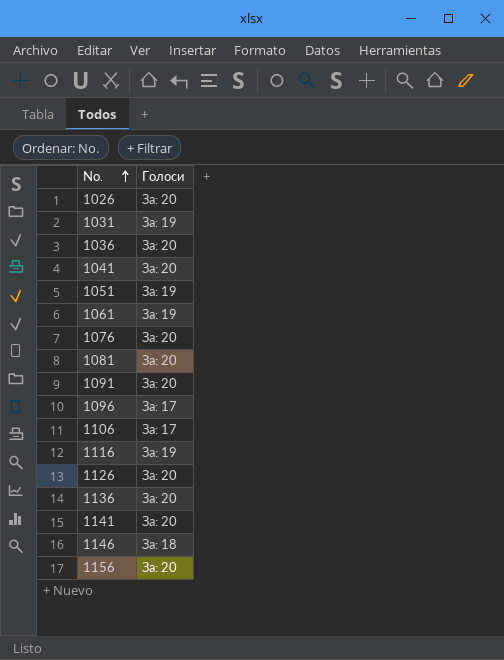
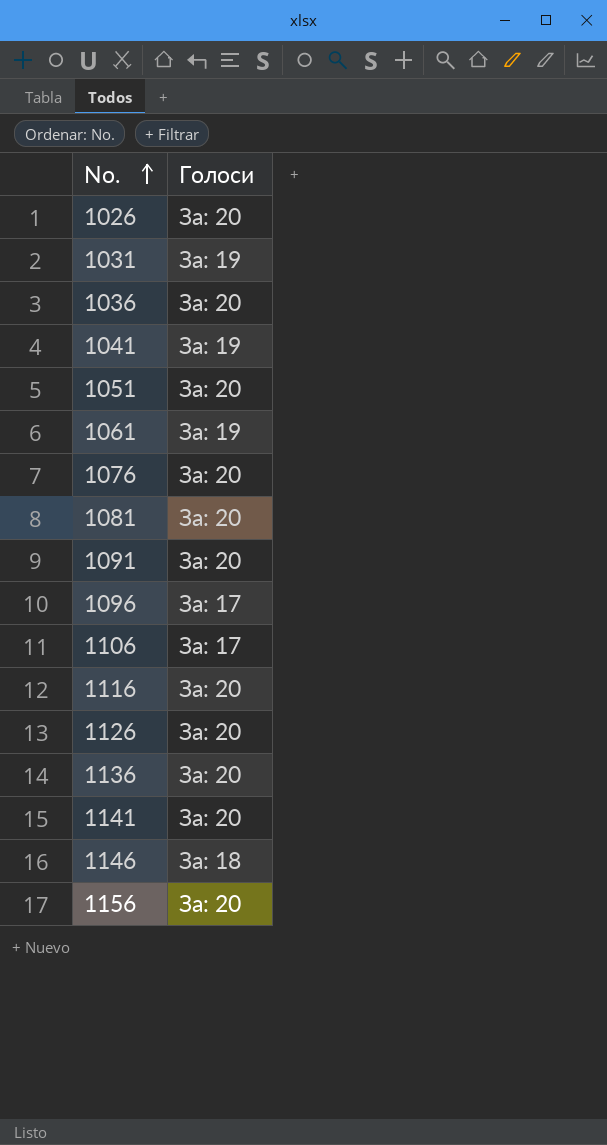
1041 | Голоси: За: 20 -> За: 19
1051 | Голоси: За: 19 -> За: 20
1116 | Голоси: За: 19 -> За: 20

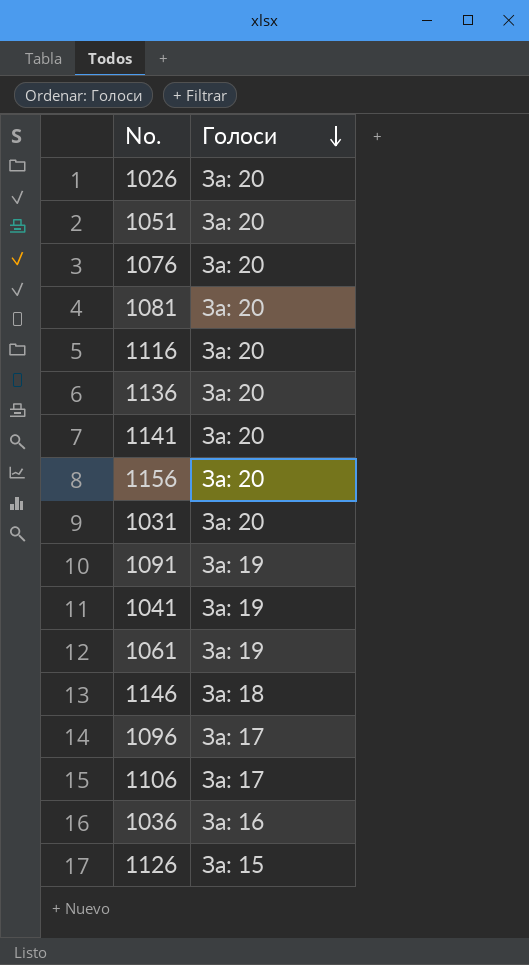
row order: No. ascending -> Голоси descending
1031 | Голоси: За: 19 -> За: 20
1091 | Голоси: За: 20 -> За: 19
1036 | Голоси: За: 20 -> За: 16
1126 | Голоси: За: 20 -> За: 15

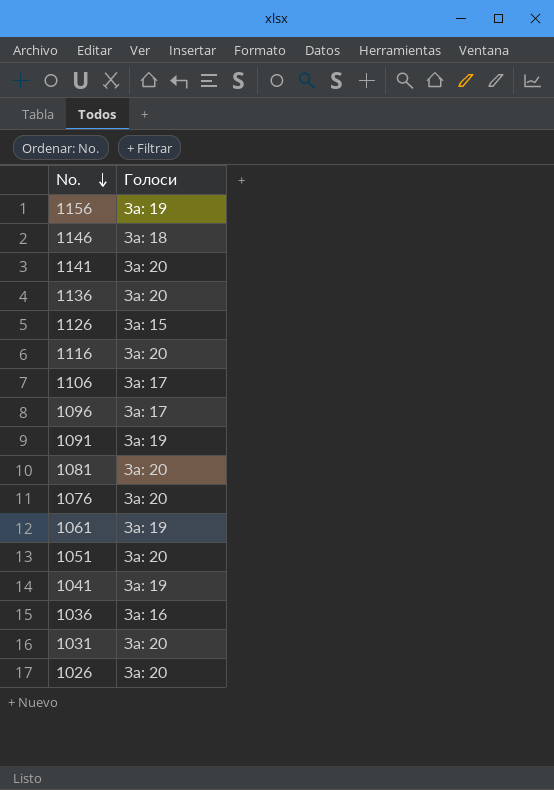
row order: Голоси descending -> No. descending
1156 | Голоси: За: 20 -> За: 19

